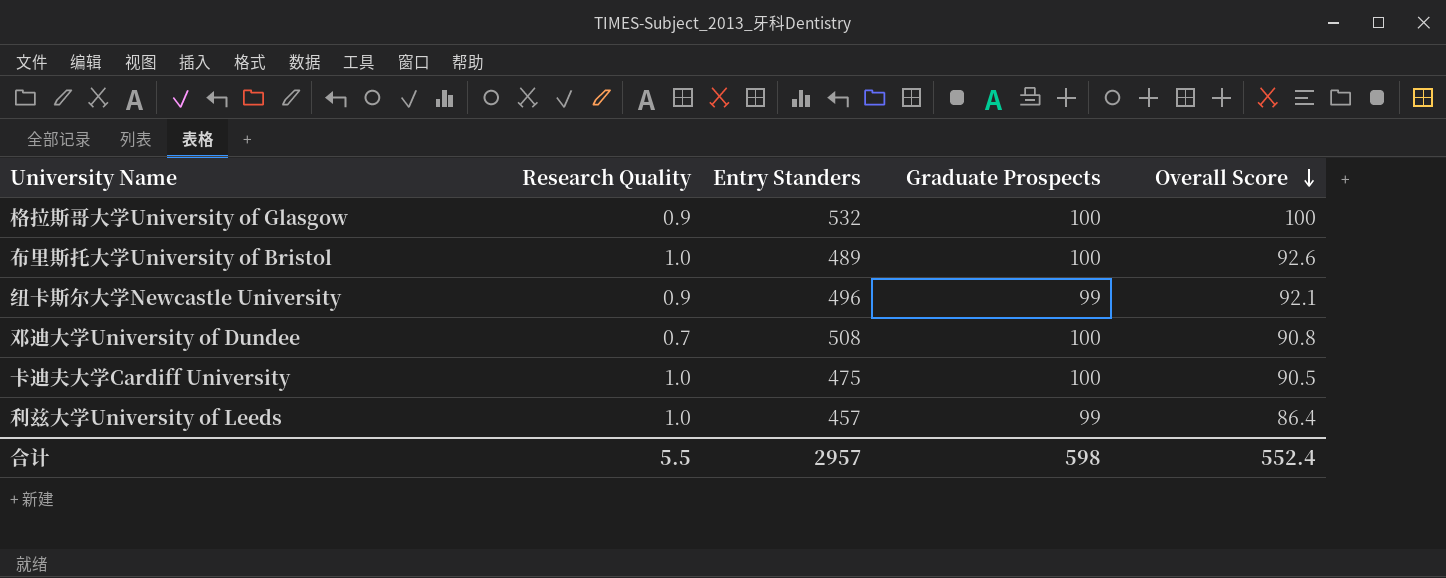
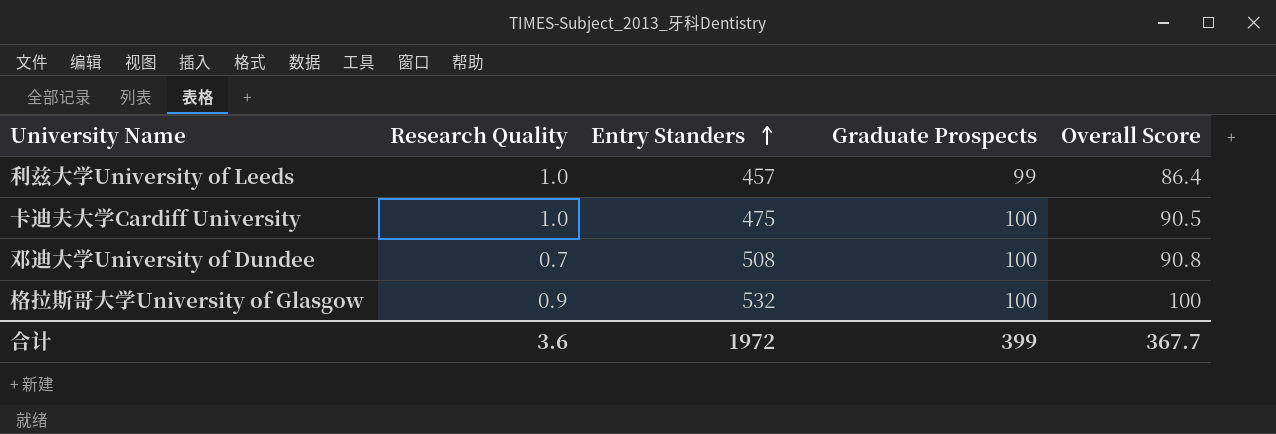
row order: Overall Score descending -> Entry Standers ascending
row 布里斯托大学University of Bristol: 1.0 | 489 | 100 | 92.6 -> none
row 纽卡斯尔大学Newcastle University: 0.9 | 496 | 99 | 92.1 -> none
合计 | Research Quality: 5.5 -> 3.6
合计 | Entry Standers: 2957 -> 1972
合计 | Graduate Prospects: 598 -> 399
合计 | Overall Score: 552.4 -> 367.7

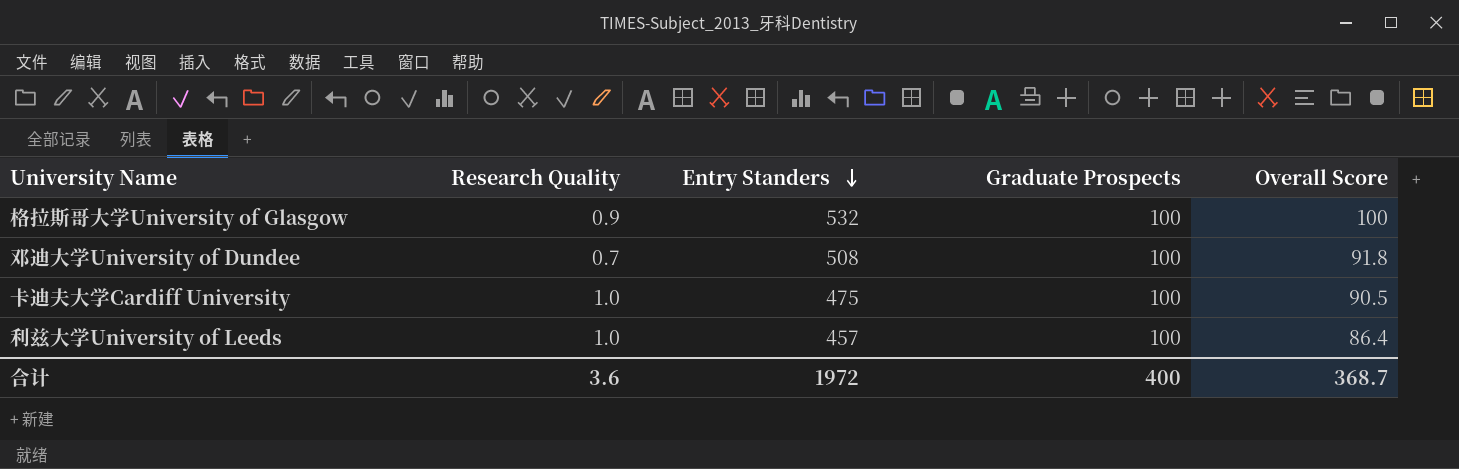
row order: Entry Standers ascending -> Entry Standers descending
邓迪大学University of Dundee | Overall Score: 90.8 -> 91.8
利兹大学University of Leeds | Graduate Prospects: 99 -> 100
合计 | Graduate Prospects: 399 -> 400
合计 | Overall Score: 367.7 -> 368.7

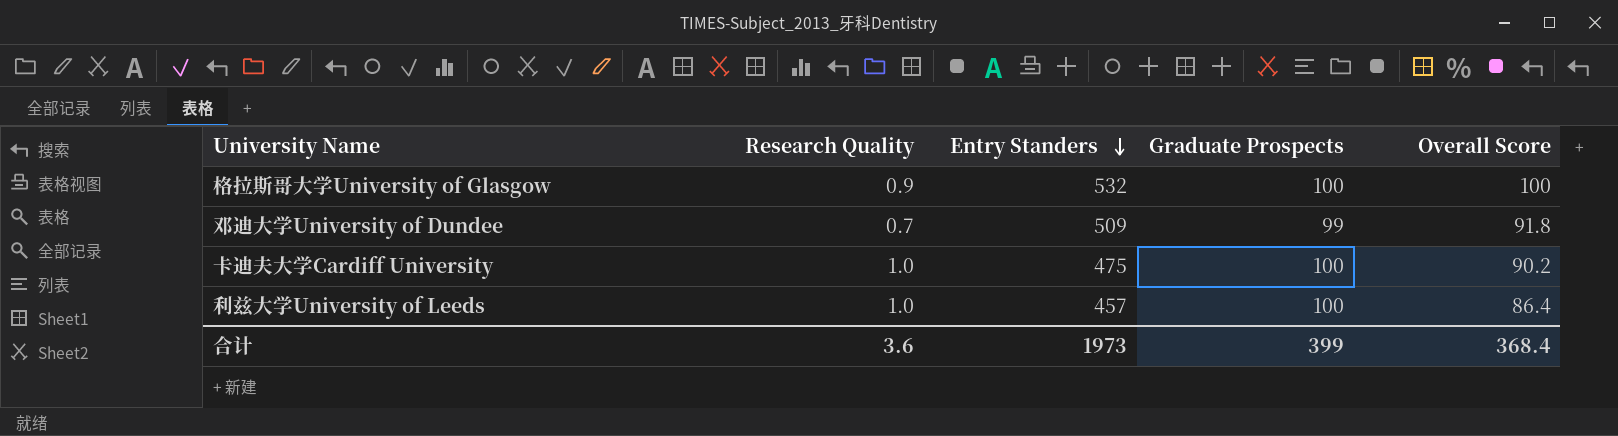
邓迪大学University of Dundee | Entry Standers: 508 -> 509
邓迪大学University of Dundee | Graduate Prospects: 100 -> 99
卡迪夫大学Cardiff University | Overall Score: 90.5 -> 90.2
合计 | Entry Standers: 1972 -> 1973
合计 | Graduate Prospects: 400 -> 399
合计 | Overall Score: 368.7 -> 368.4

